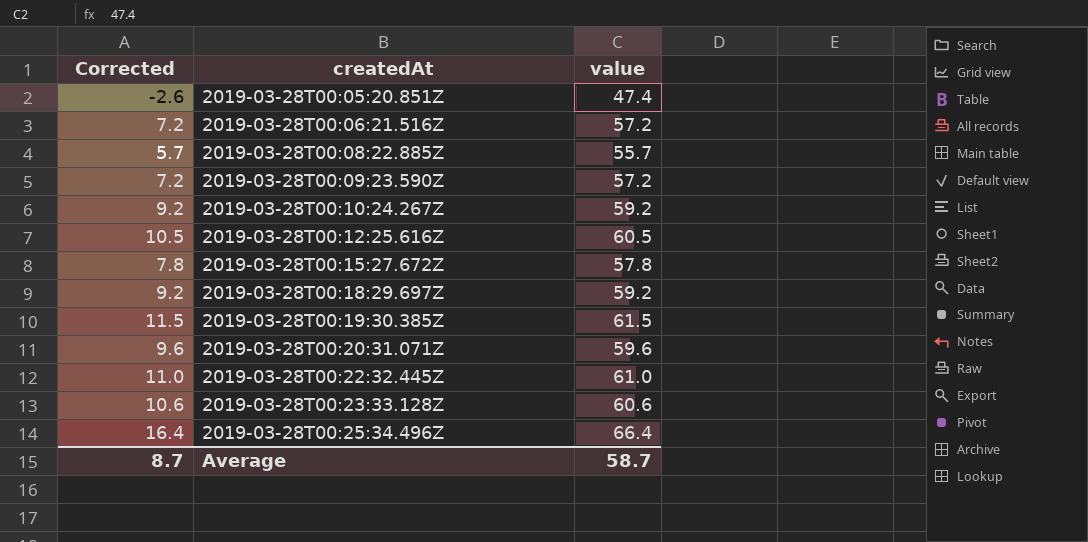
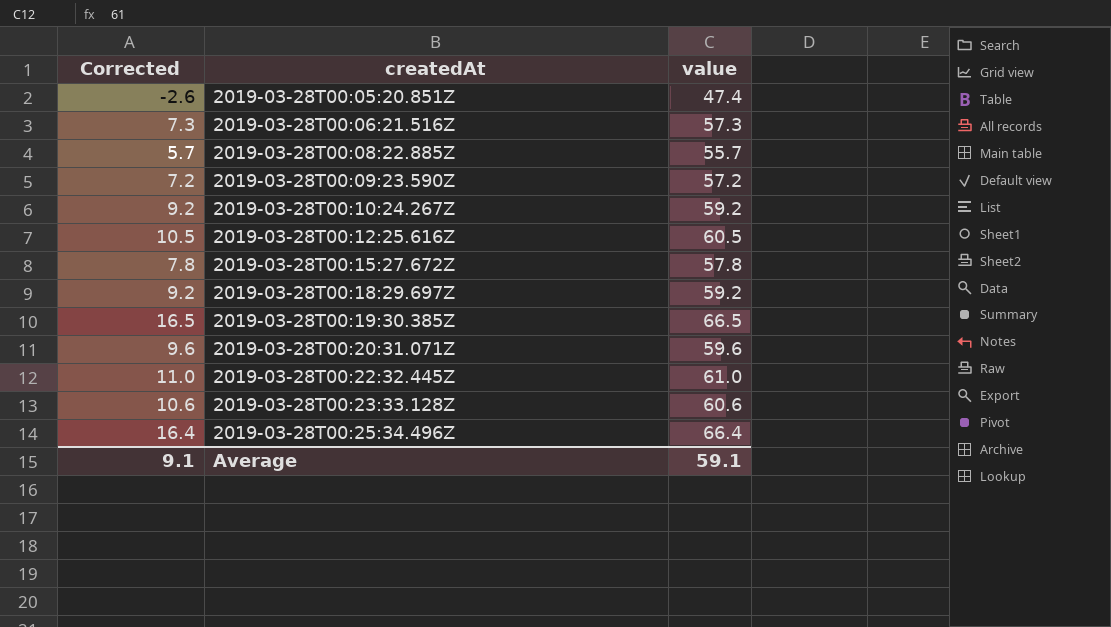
2019-03-28T00:06:21.516Z | Corrected: 7.2 -> 7.3
2019-03-28T00:06:21.516Z | value: 57.2 -> 57.3
2019-03-28T00:19:30.385Z | Corrected: 11.5 -> 16.5
2019-03-28T00:19:30.385Z | value: 61.5 -> 66.5
Average | Corrected: 8.7 -> 9.1
Average | value: 58.7 -> 59.1

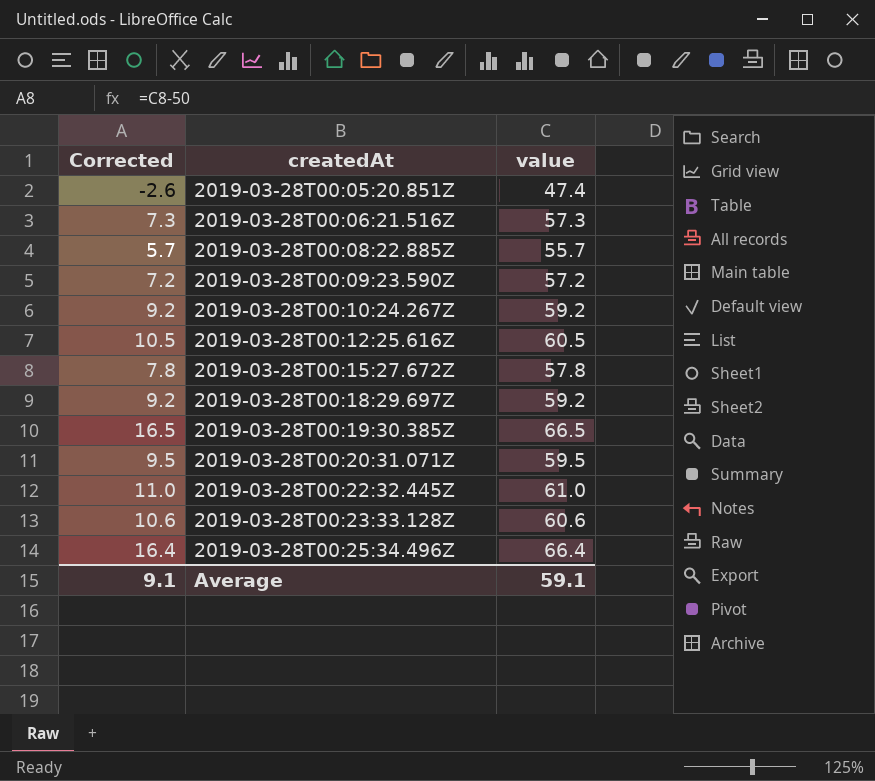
2019-03-28T00:20:31.071Z | Corrected: 9.6 -> 9.5
2019-03-28T00:20:31.071Z | value: 59.6 -> 59.5

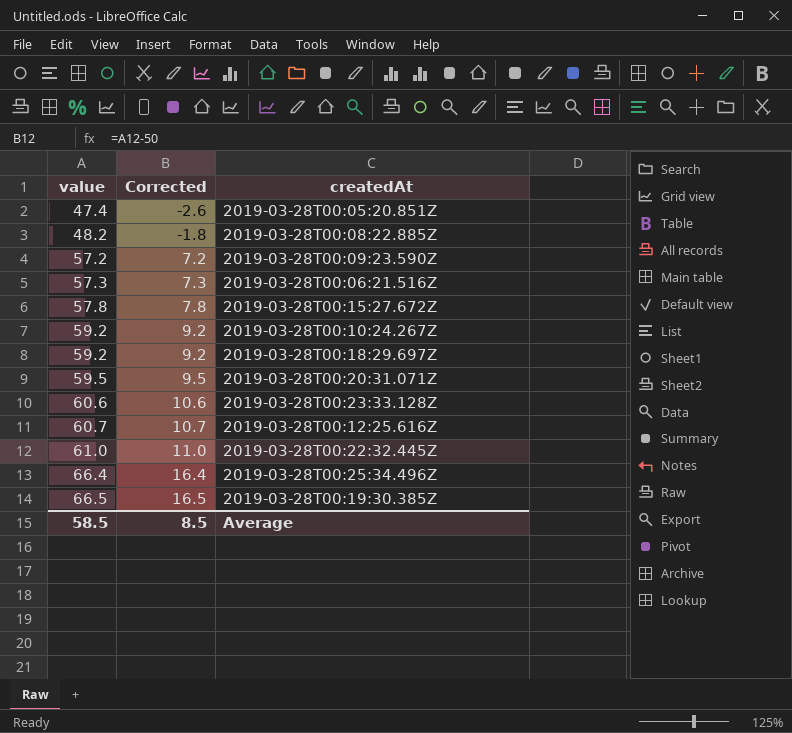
row order: createdAt ascending -> value ascending
column value | position: 3 -> 1
2019-03-28T00:08:22.885Z | value: 55.7 -> 48.2
2019-03-28T00:08:22.885Z | Corrected: 5.7 -> -1.8
2019-03-28T00:12:25.616Z | value: 60.5 -> 60.7
2019-03-28T00:12:25.616Z | Corrected: 10.5 -> 10.7
Average | value: 59.1 -> 58.5
Average | Corrected: 9.1 -> 8.5

